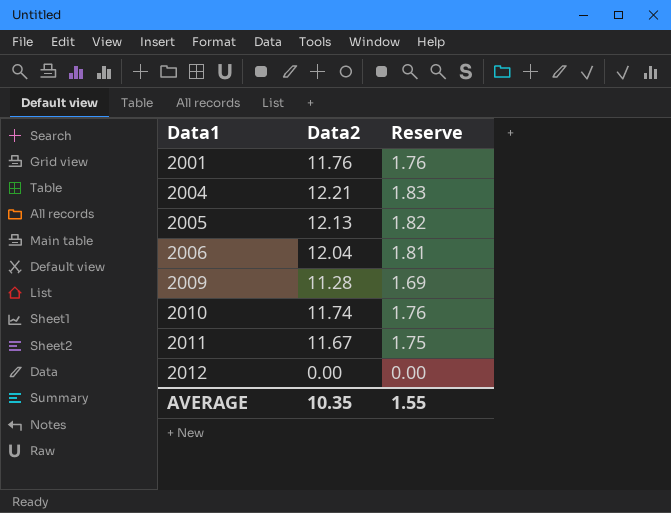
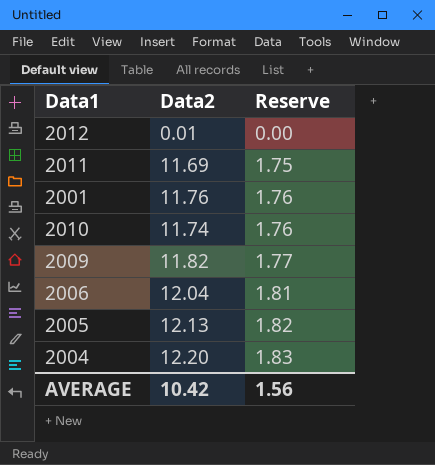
row order: Data1 ascending -> Reserve ascending
2012 | Data2: 0.00 -> 0.01
2011 | Data2: 11.67 -> 11.69
2009 | Data2: 11.28 -> 11.82
2009 | Reserve: 1.69 -> 1.77
2004 | Data2: 12.21 -> 12.20
AVERAGE | Data2: 10.35 -> 10.42
AVERAGE | Reserve: 1.55 -> 1.56

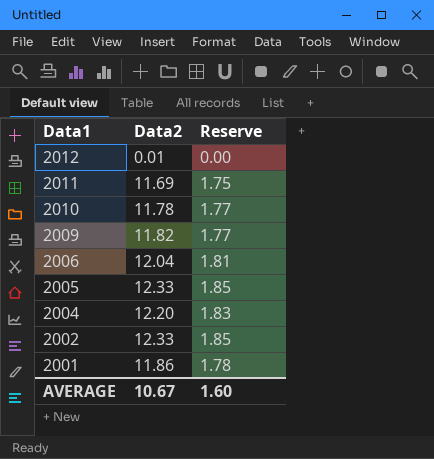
row order: Reserve ascending -> Data1 descending
2010 | Data2: 11.74 -> 11.78
2010 | Reserve: 1.76 -> 1.77
2005 | Data2: 12.13 -> 12.33
2005 | Reserve: 1.82 -> 1.85
row 2002: none -> 12.33 | 1.85
2001 | Data2: 11.76 -> 11.86
2001 | Reserve: 1.76 -> 1.78
AVERAGE | Data2: 10.42 -> 10.67
AVERAGE | Reserve: 1.56 -> 1.60

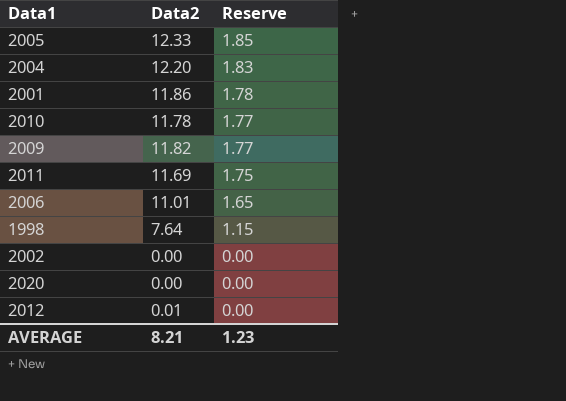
row order: Data1 descending -> Reserve descending
2006 | Data2: 12.04 -> 11.01
2006 | Reserve: 1.81 -> 1.65
row 1998: none -> 7.64 | 1.15
2002 | Data2: 12.33 -> 0.00
2002 | Reserve: 1.85 -> 0.00
row 2020: none -> 0.00 | 0.00
AVERAGE | Data2: 10.67 -> 8.21
AVERAGE | Reserve: 1.60 -> 1.23

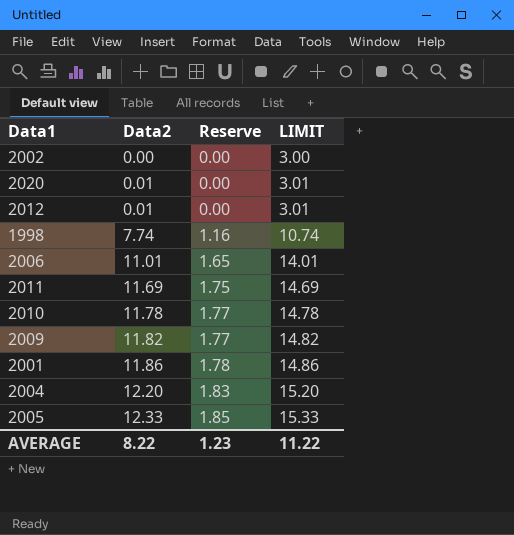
row order: Reserve descending -> Data2 ascending
column LIMIT | formula: none -> [Data2] + 3
2020 | Data2: 0.00 -> 0.01
1998 | Data2: 7.64 -> 7.74
1998 | Reserve: 1.15 -> 1.16
AVERAGE | Data2: 8.21 -> 8.22

